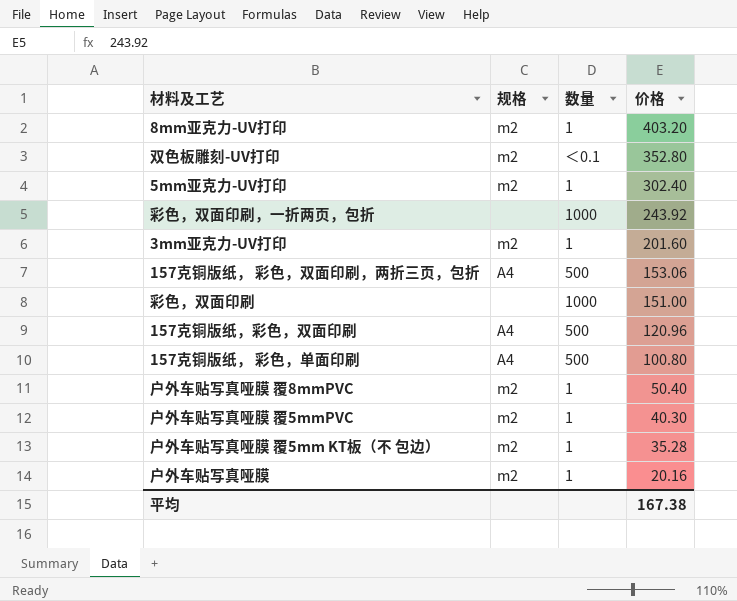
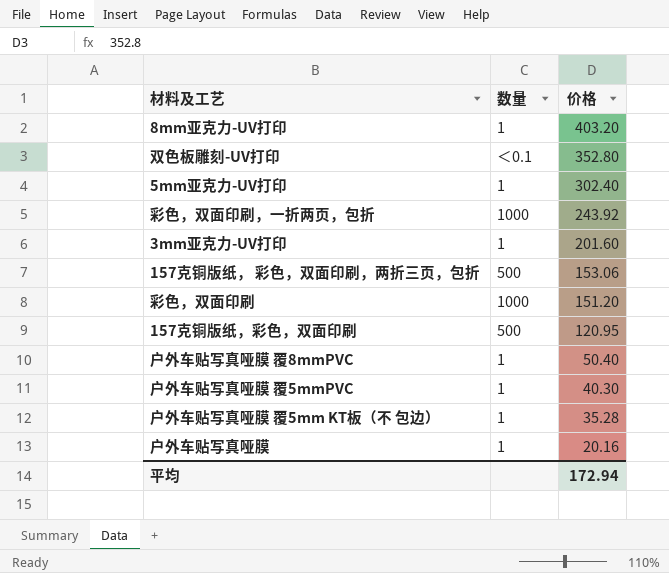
column 规格 | position: 2 -> none
row 157克铜版纸， 彩色，单面印刷: A4 | 500 | 100.80 -> none
彩色，双面印刷 | 价格: 151.00 -> 151.20
157克铜版纸，彩色，双面印刷 | 价格: 120.96 -> 120.95
平均 | 价格: 167.38 -> 172.94

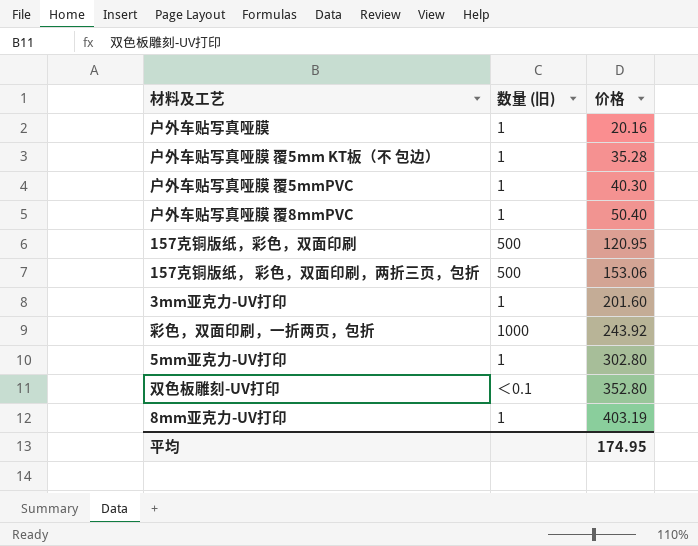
row order: 价格 descending -> 价格 ascending
column name: 数量 -> 数量 (旧)
row 彩色，双面印刷: 1000 | 151.20 -> none
5mm亚克力-UV打印 | 价格: 302.40 -> 302.80
8mm亚克力-UV打印 | 价格: 403.20 -> 403.19
平均 | 价格: 172.94 -> 174.95

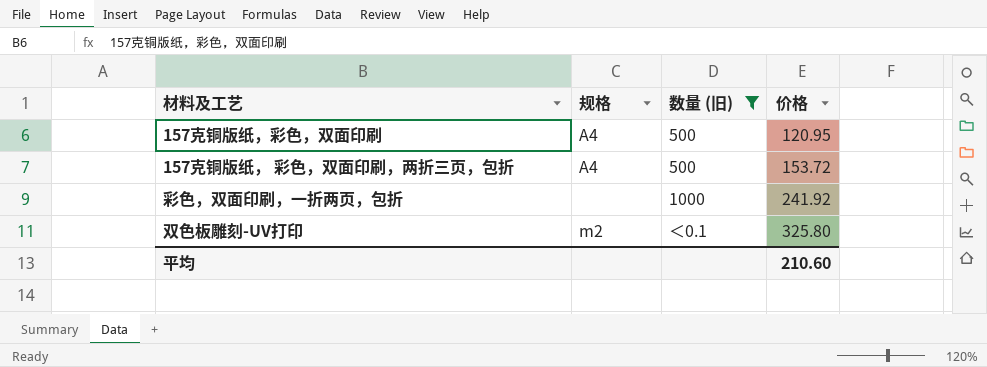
filter: none -> 数量 (旧) != 1
column 规格 | position: none -> 2
157克铜版纸， 彩色，双面印刷，两折三页，包折 | 价格: 153.06 -> 153.72
彩色，双面印刷，一折两页，包折 | 价格: 243.92 -> 241.92
双色板雕刻-UV打印 | 价格: 352.80 -> 325.80
平均 | 价格: 174.95 -> 210.60

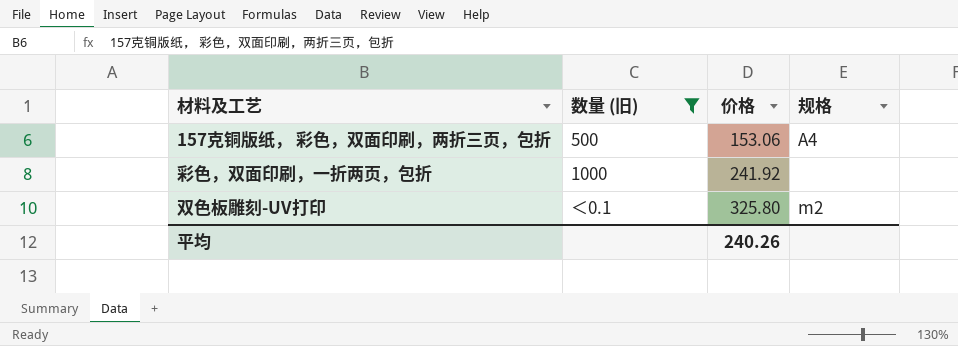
column 规格 | position: 2 -> 4
row 157克铜版纸，彩色，双面印刷: A4 | 500 | 120.95 -> none
157克铜版纸， 彩色，双面印刷，两折三页，包折 | 价格: 153.72 -> 153.06
平均 | 价格: 210.60 -> 240.26

